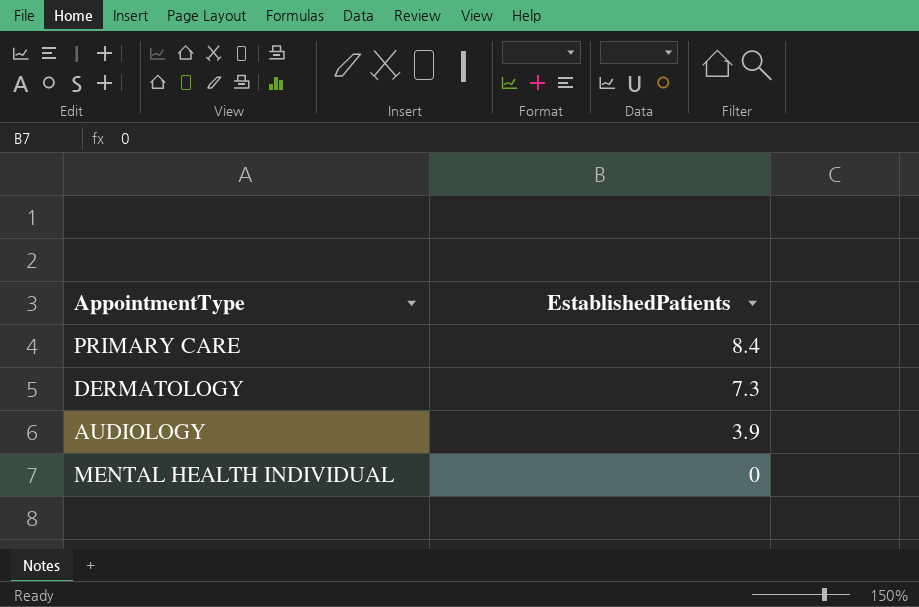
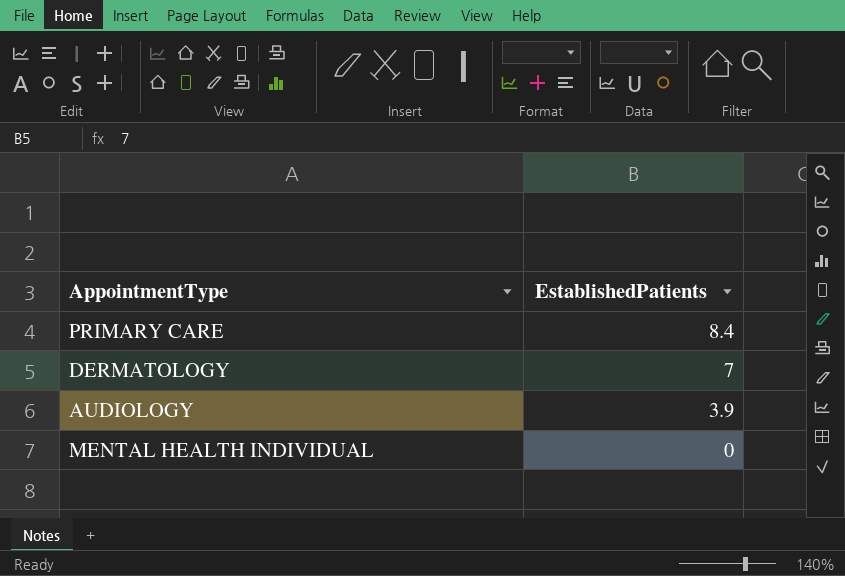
DERMATOLOGY | EstablishedPatients: 7.3 -> 7

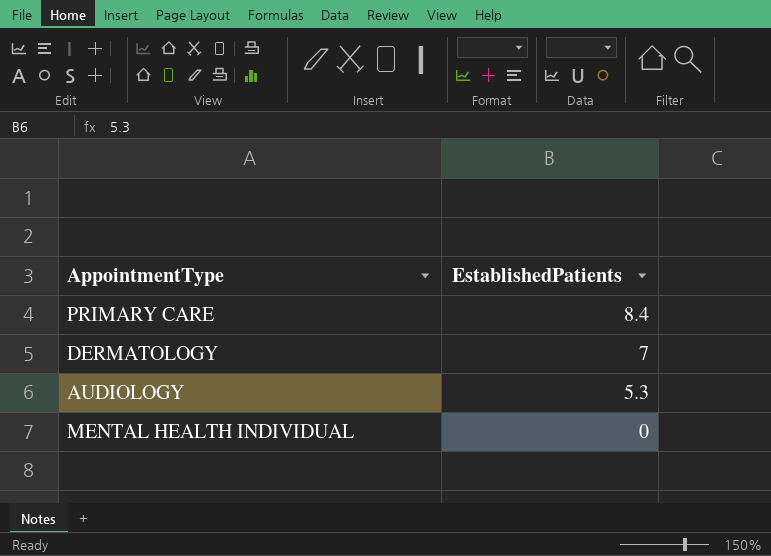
AUDIOLOGY | EstablishedPatients: 3.9 -> 5.3

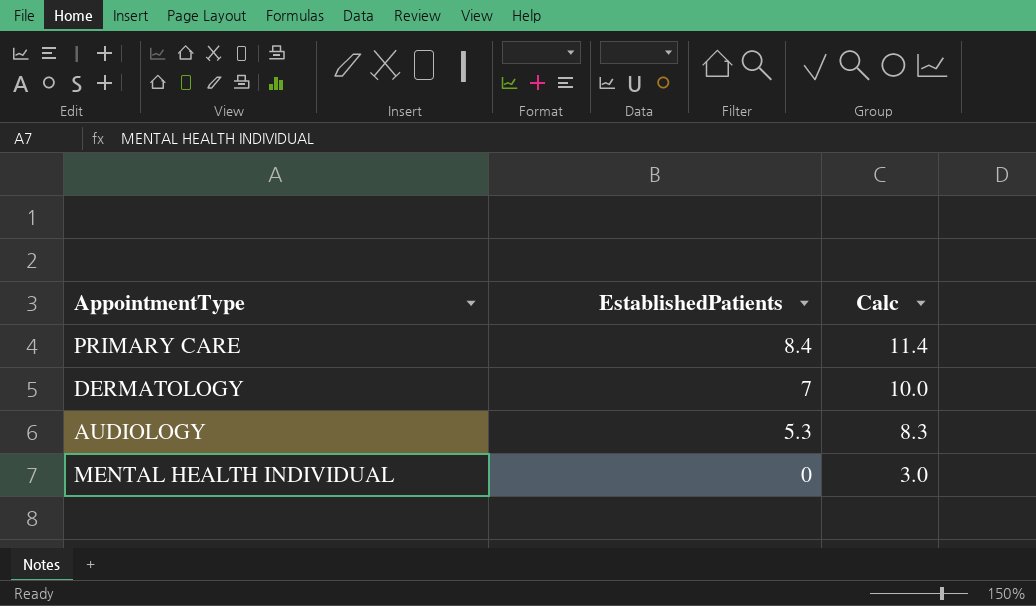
column Calc | formula: none -> [EstablishedPatients] + 3

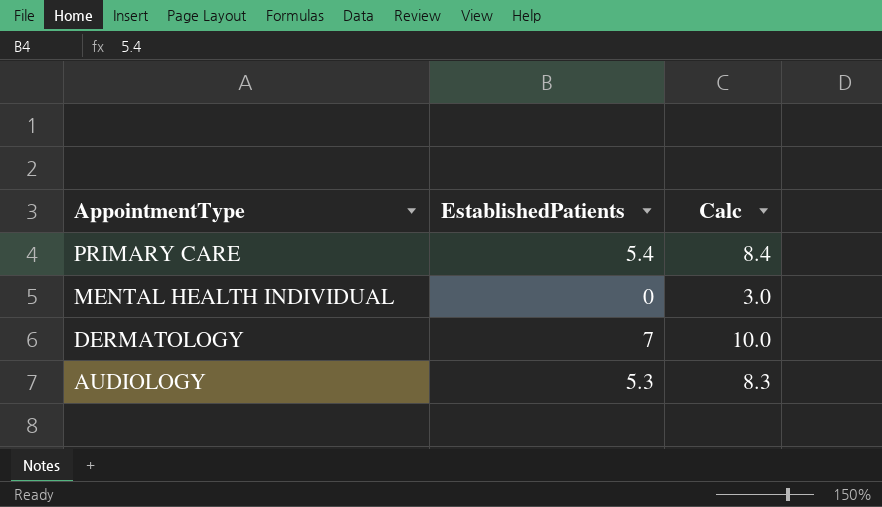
row order: EstablishedPatients descending -> AppointmentType descending
PRIMARY CARE | EstablishedPatients: 8.4 -> 5.4
PRIMARY CARE | Calc: 11.4 -> 8.4

